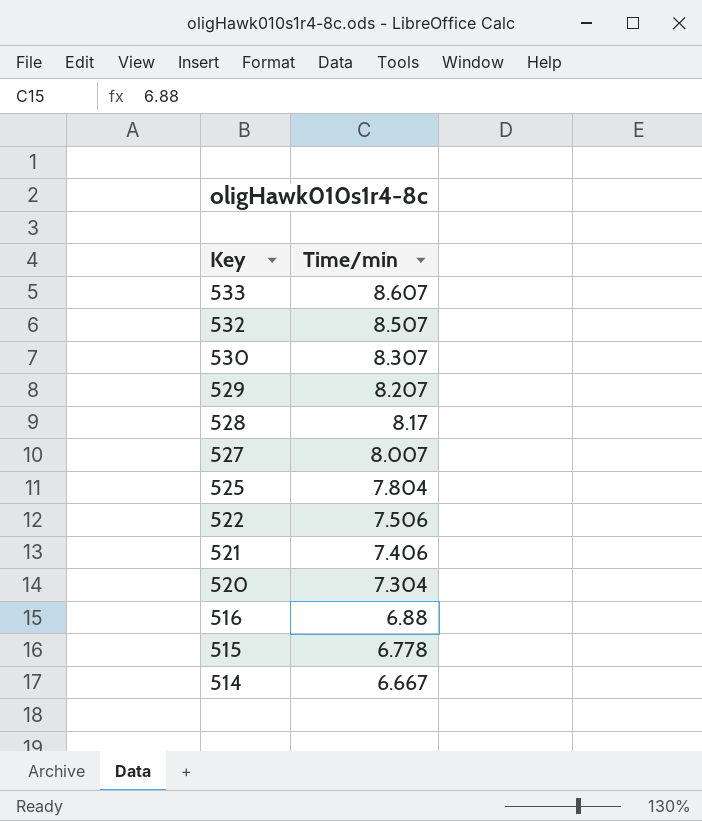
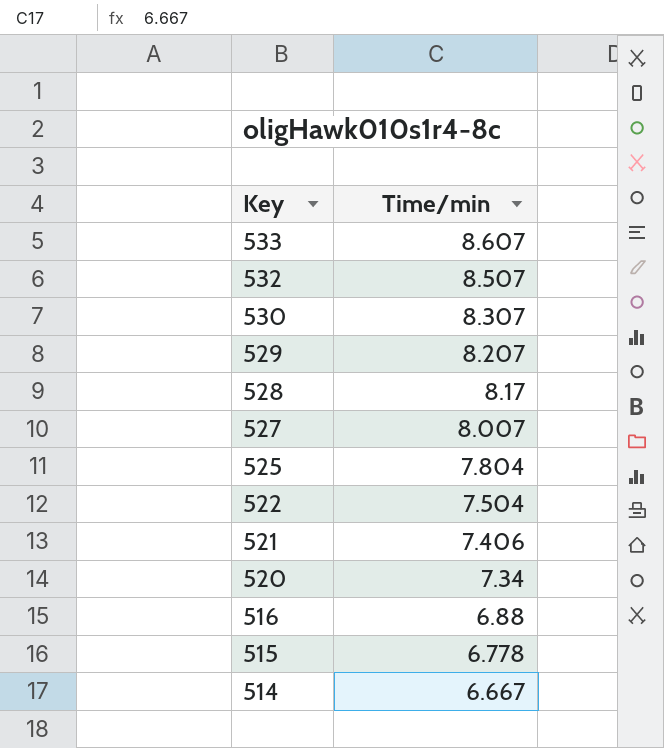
522 | Time/min: 7.506 -> 7.504
520 | Time/min: 7.304 -> 7.34

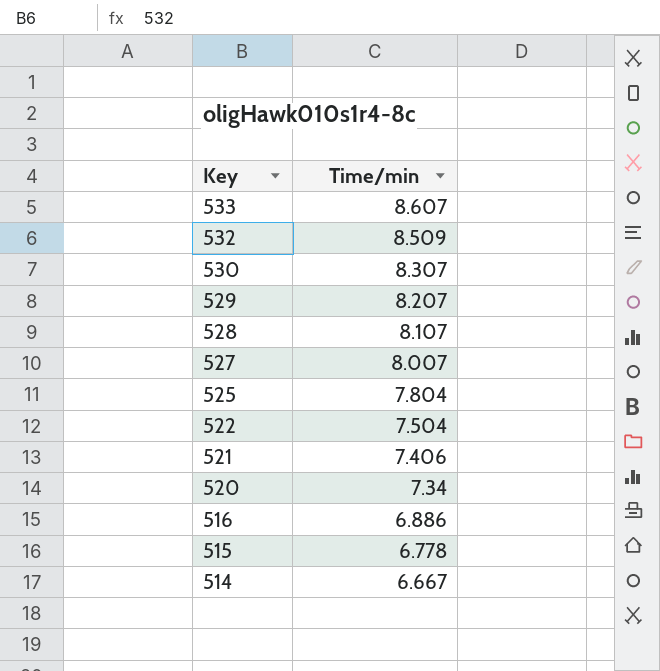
532 | Time/min: 8.507 -> 8.509
528 | Time/min: 8.17 -> 8.107
516 | Time/min: 6.88 -> 6.886

